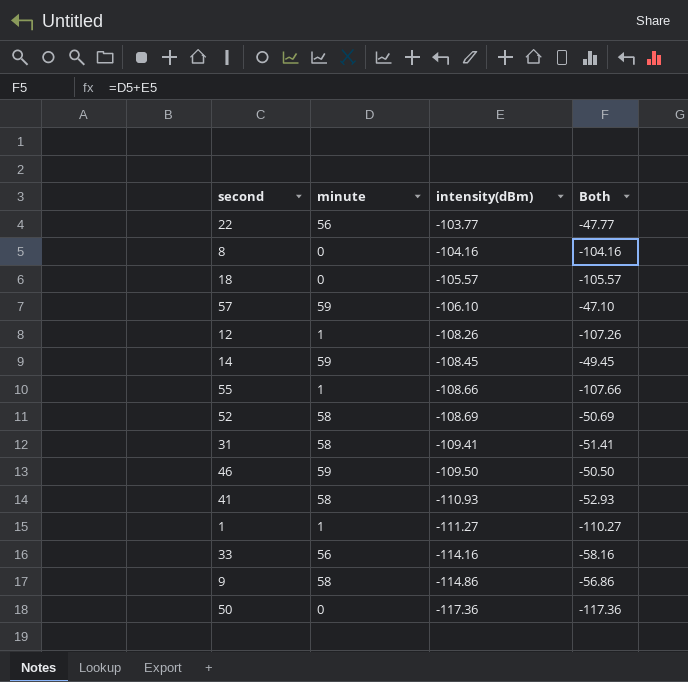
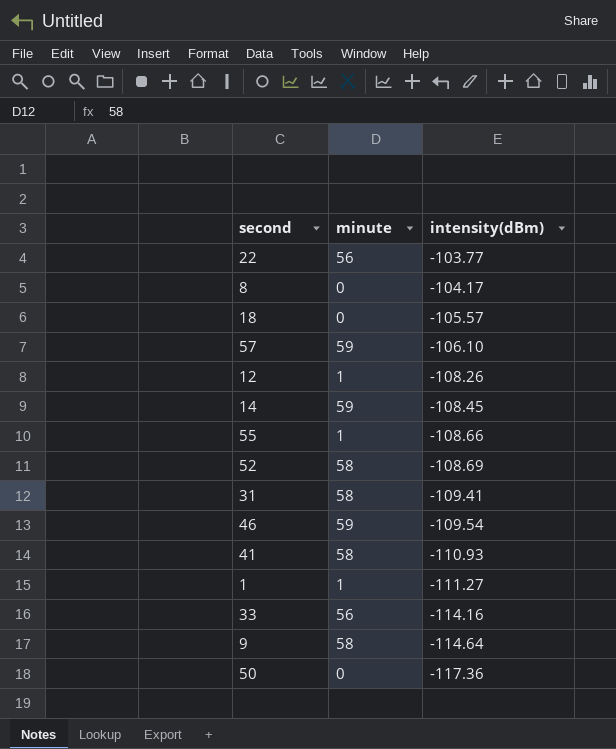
column Both | formula: [minute] + [intensity(dBm)] -> none
8 | intensity(dBm): -104.16 -> -104.17
46 | intensity(dBm): -109.50 -> -109.54
9 | intensity(dBm): -114.86 -> -114.64

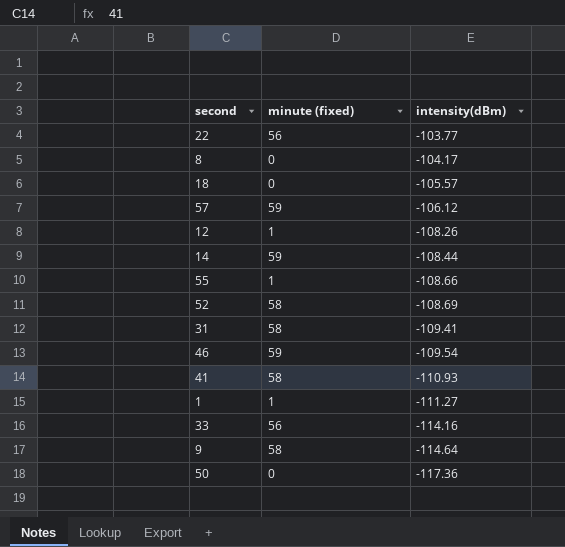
column name: minute -> minute (fixed)
57 | intensity(dBm): -106.10 -> -106.12
14 | intensity(dBm): -108.45 -> -108.44

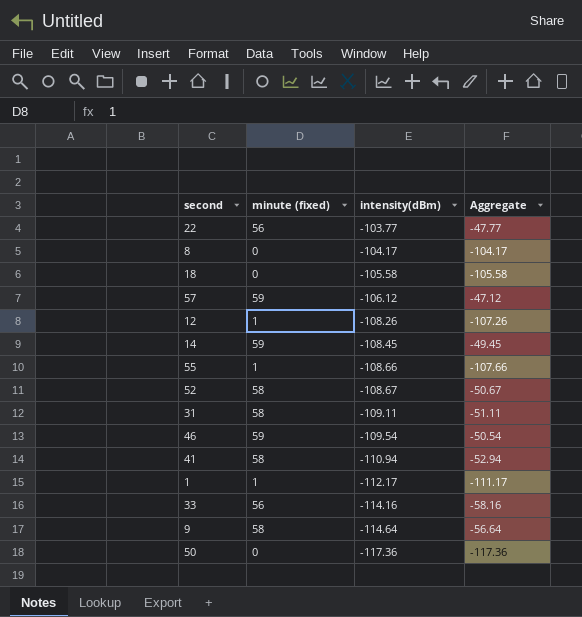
column Aggregate | formula: none -> [minute (fixed)] + [intensity(dBm)]
18 | intensity(dBm): -105.57 -> -105.58
14 | intensity(dBm): -108.44 -> -108.45
52 | intensity(dBm): -108.69 -> -108.67
31 | intensity(dBm): -109.41 -> -109.11
41 | intensity(dBm): -110.93 -> -110.94
1 | intensity(dBm): -111.27 -> -112.17

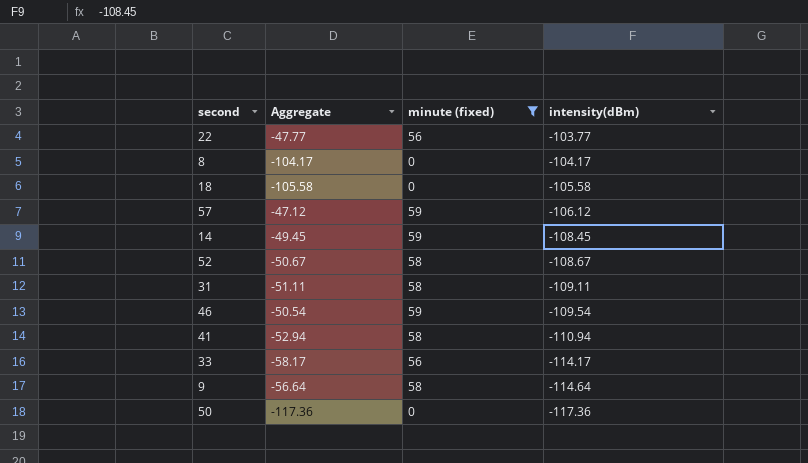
filter: none -> minute (fixed) != 1
column Aggregate | position: 4 -> 2
33 | Aggregate: -58.16 -> -58.17
33 | intensity(dBm): -114.16 -> -114.17

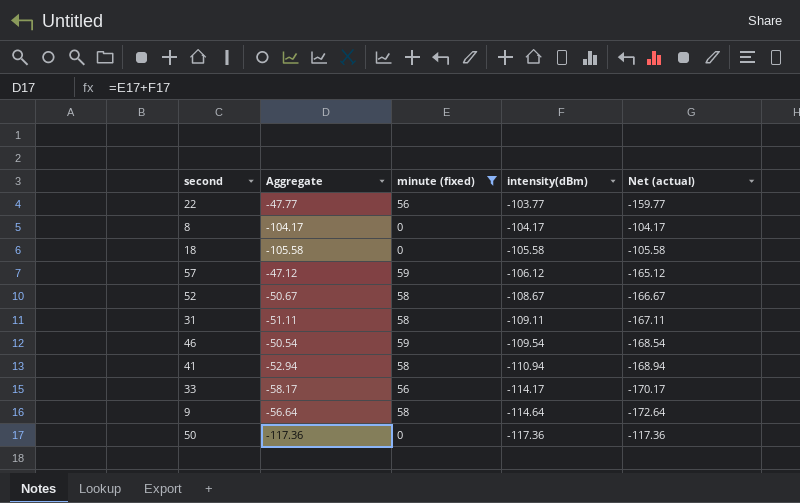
column Net (actual) | formula: none -> [intensity(dBm)] - [minute (fixed)]
row 14: -49.45 | 59 | -108.45 -> none

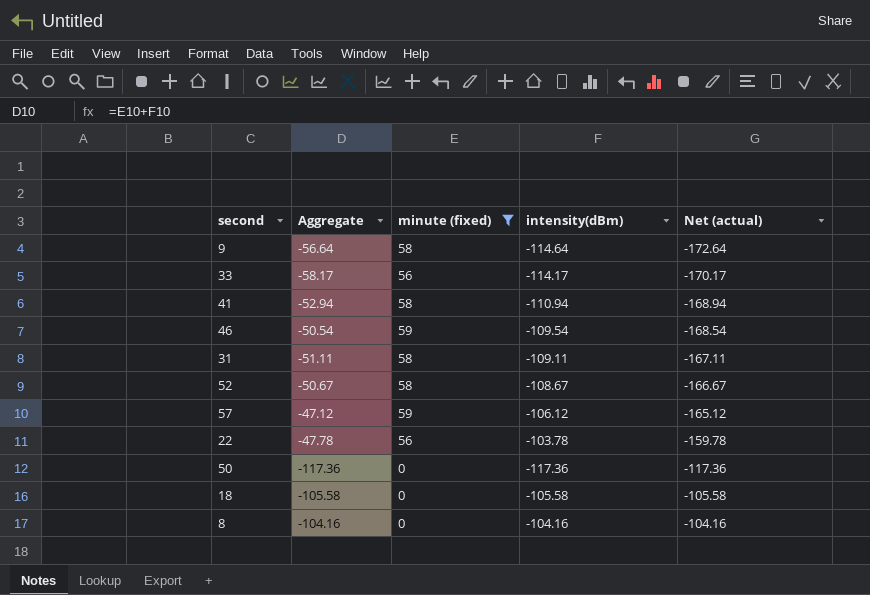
row order: intensity(dBm) descending -> Net (actual) ascending
22 | Aggregate: -47.77 -> -47.78
22 | intensity(dBm): -103.77 -> -103.78
22 | Net (actual): -159.77 -> -159.78
8 | Aggregate: -104.17 -> -104.16
8 | intensity(dBm): -104.17 -> -104.16
8 | Net (actual): -104.17 -> -104.16

